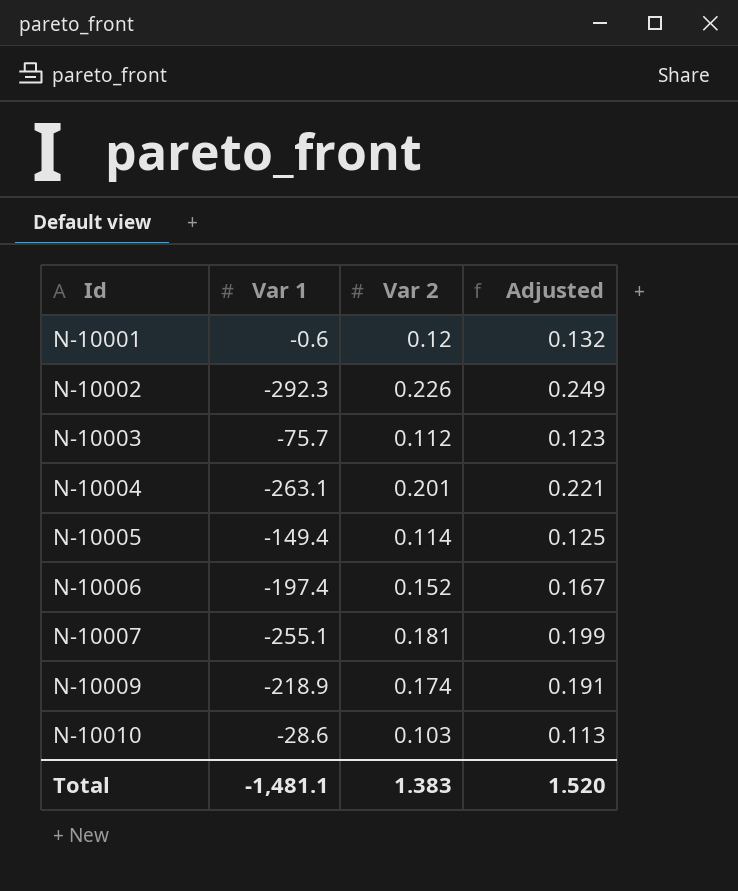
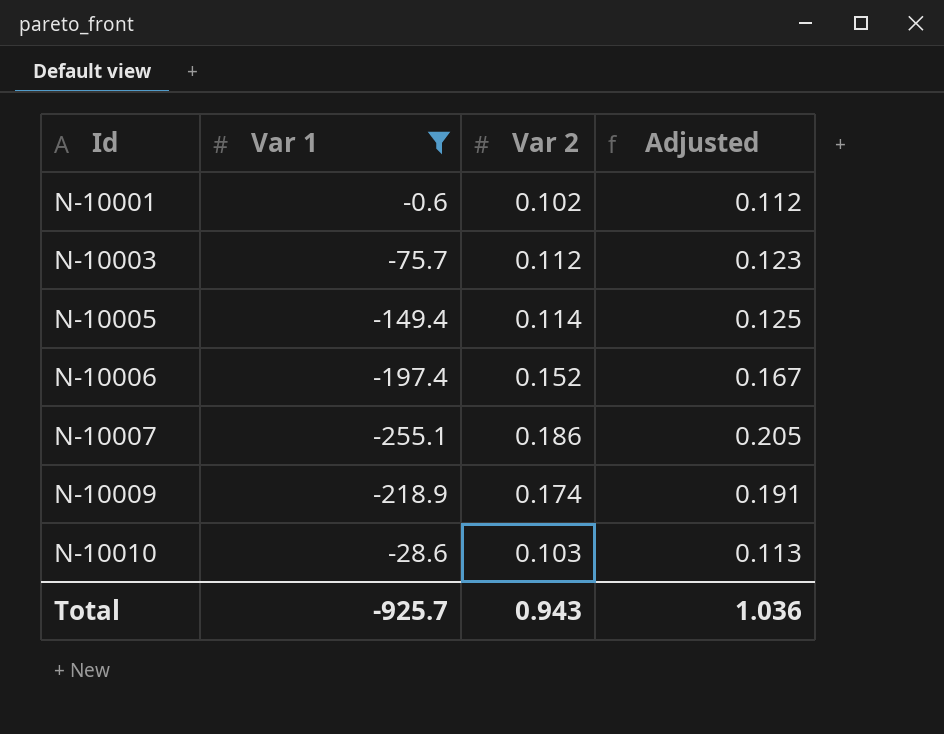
filter: none -> Var 1 >= -255.1
N-10001 | Var 2: 0.12 -> 0.102
N-10001 | Adjusted: 0.132 -> 0.112
N-10007 | Var 2: 0.181 -> 0.186
N-10007 | Adjusted: 0.199 -> 0.205
Total | Var 1: -1,481.1 -> -925.7
Total | Var 2: 1.383 -> 0.943
Total | Adjusted: 1.520 -> 1.036

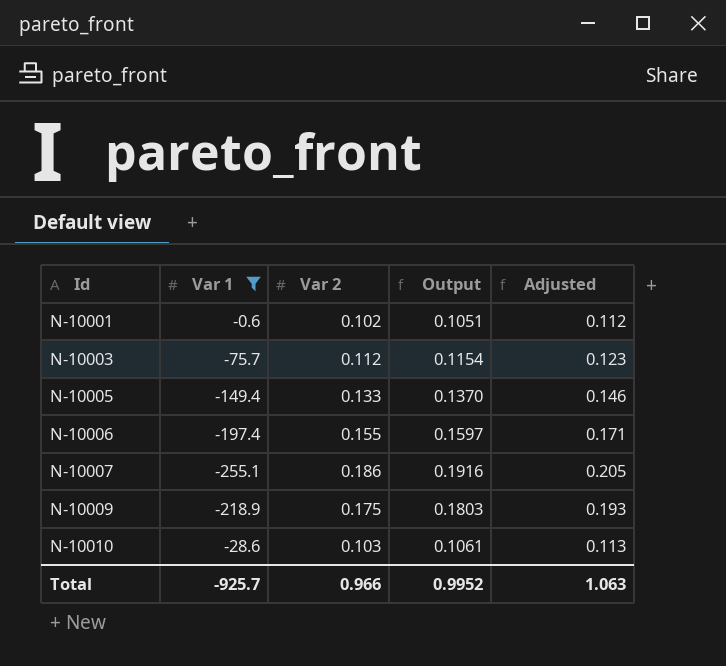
column Output | formula: none -> [Var 2] * 1.03
N-10005 | Var 2: 0.114 -> 0.133
N-10005 | Adjusted: 0.125 -> 0.146
N-10006 | Var 2: 0.152 -> 0.155
N-10006 | Adjusted: 0.167 -> 0.171
N-10009 | Var 2: 0.174 -> 0.175
N-10009 | Adjusted: 0.191 -> 0.193
Total | Var 2: 0.943 -> 0.966
Total | Adjusted: 1.036 -> 1.063

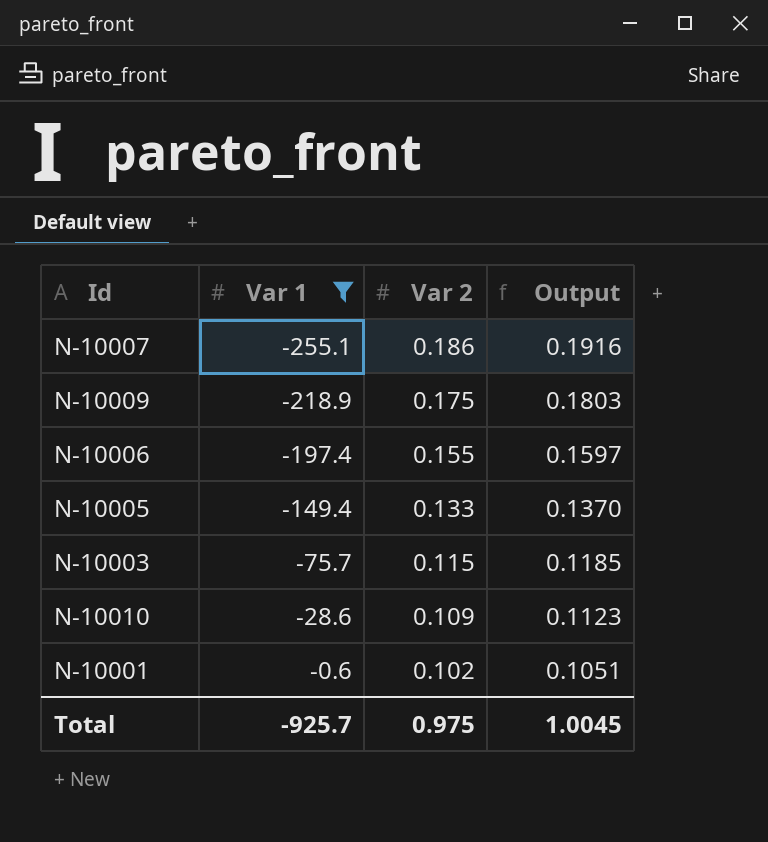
row order: Id ascending -> Var 1 ascending
column Adjusted | formula: [Var 2] * 1.1 -> none
N-10003 | Var 2: 0.112 -> 0.115
N-10003 | Output: 0.1154 -> 0.1185
N-10010 | Var 2: 0.103 -> 0.109
N-10010 | Output: 0.1061 -> 0.1123
Total | Var 2: 0.966 -> 0.975
Total | Output: 0.9952 -> 1.0045

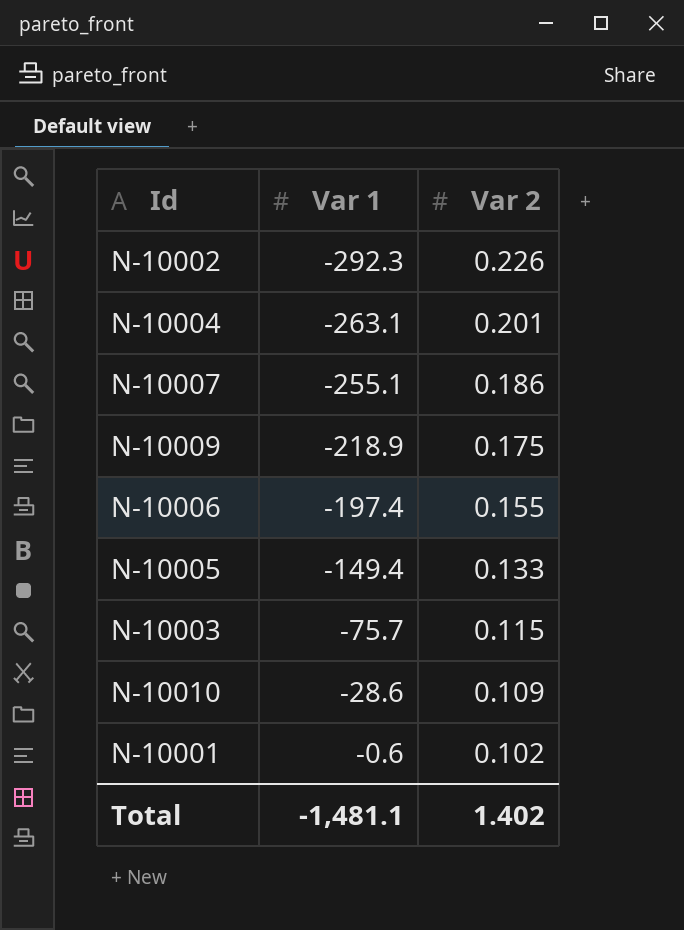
filter: Var 1 >= -255.1 -> none
column Output | formula: [Var 2] * 1.03 -> none
Total | Var 1: -925.7 -> -1,481.1
Total | Var 2: 0.975 -> 1.402

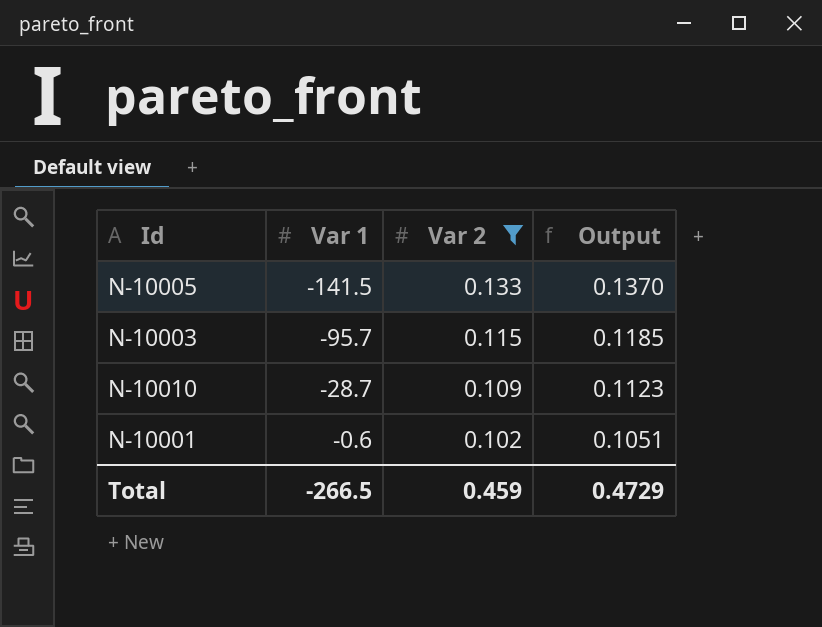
filter: none -> Var 2 <= 0.133
column Output | formula: none -> [Var 2] * 1.03
N-10005 | Var 1: -149.4 -> -141.5
N-10003 | Var 1: -75.7 -> -95.7
N-10010 | Var 1: -28.6 -> -28.7
Total | Var 1: -1,481.1 -> -266.5
Total | Var 2: 1.402 -> 0.459

